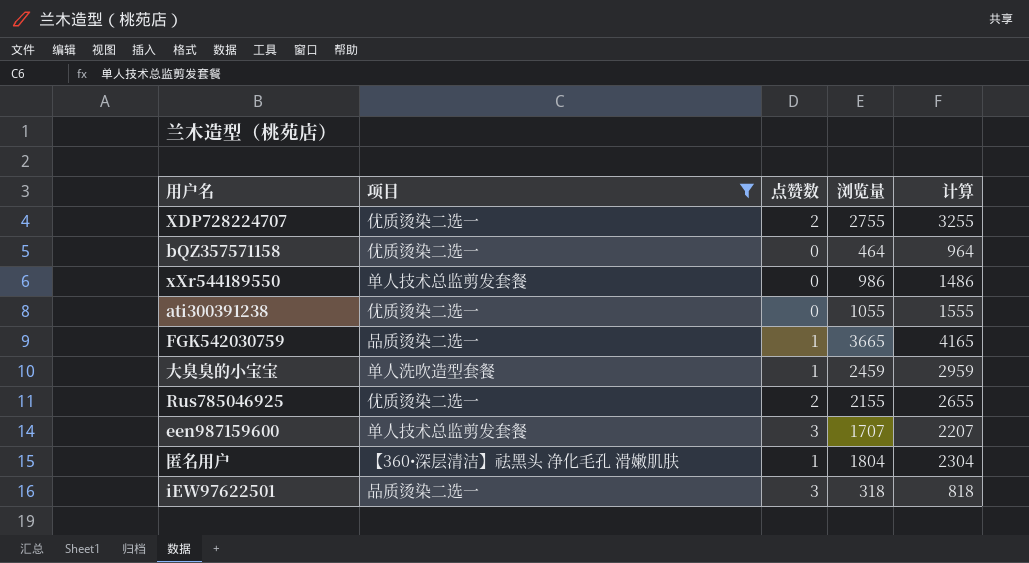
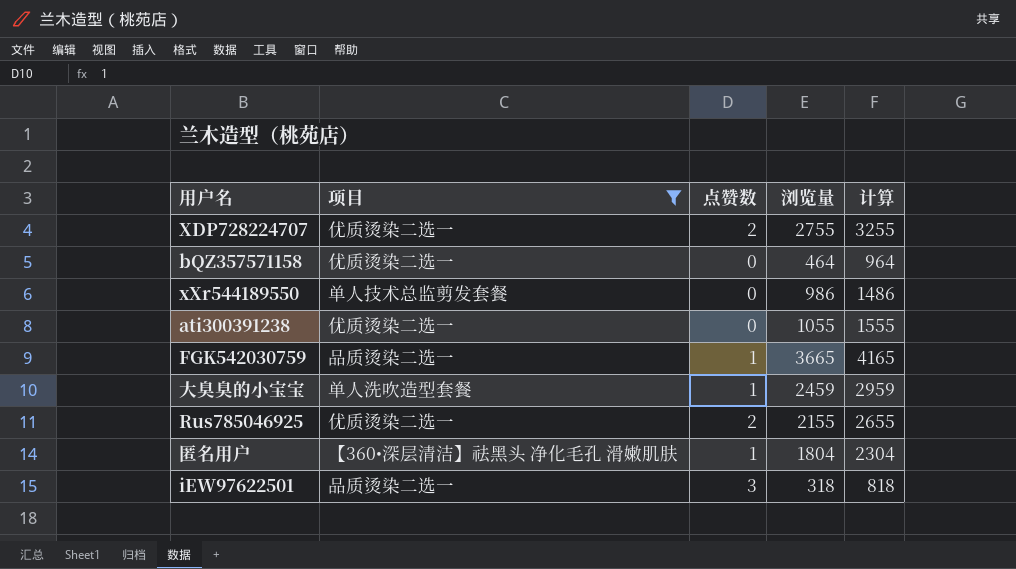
row een987159600: 单人技术总监剪发套餐 | 3 | 1707 | 2207 -> none

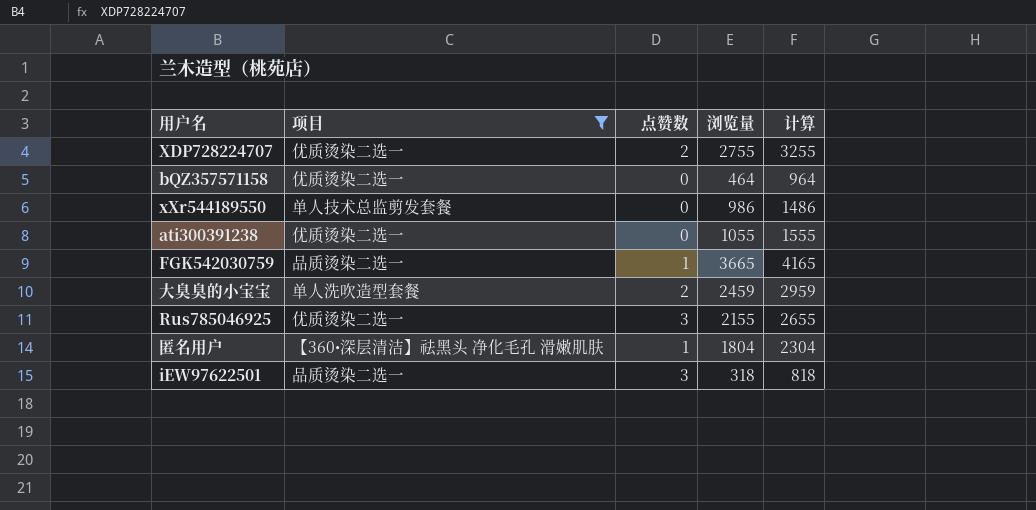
大臭臭的小宝宝 | 点赞数: 1 -> 2
Rus785046925 | 点赞数: 2 -> 3

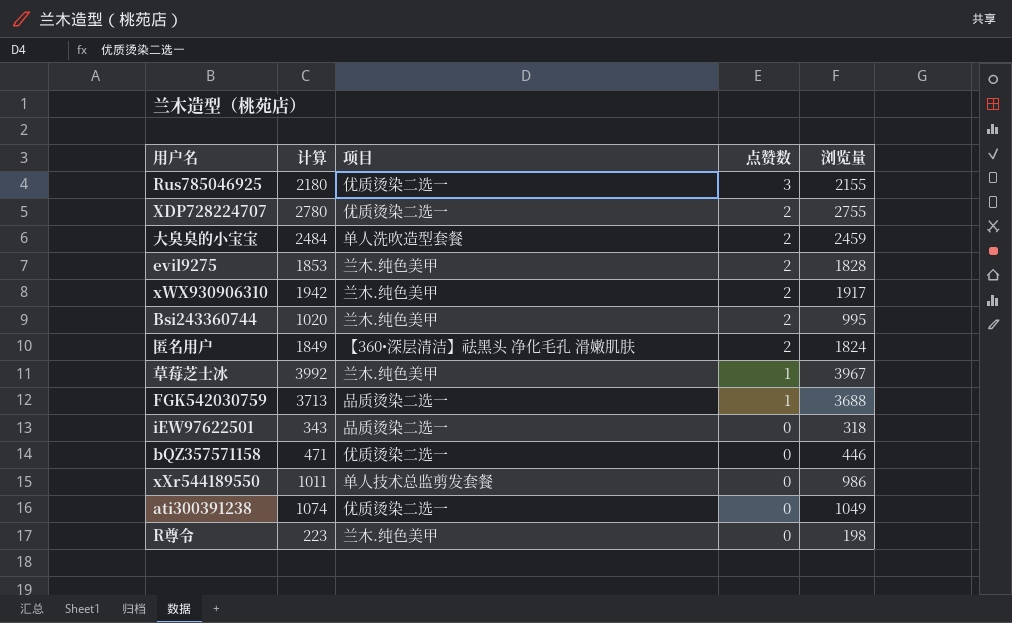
filter: 项目 != 兰木.纯色美甲 -> none
row order: none -> 点赞数 descending
column 计算 | formula: [浏览量] + 500 -> [浏览量] + 25
column 计算 | position: 5 -> 2
匿名用户 | 点赞数: 1 -> 2
匿名用户 | 浏览量: 1804 -> 1824
FGK542030759 | 浏览量: 3665 -> 3688
iEW97622501 | 点赞数: 3 -> 0
bQZ357571158 | 浏览量: 464 -> 446
ati300391238 | 浏览量: 1055 -> 1049

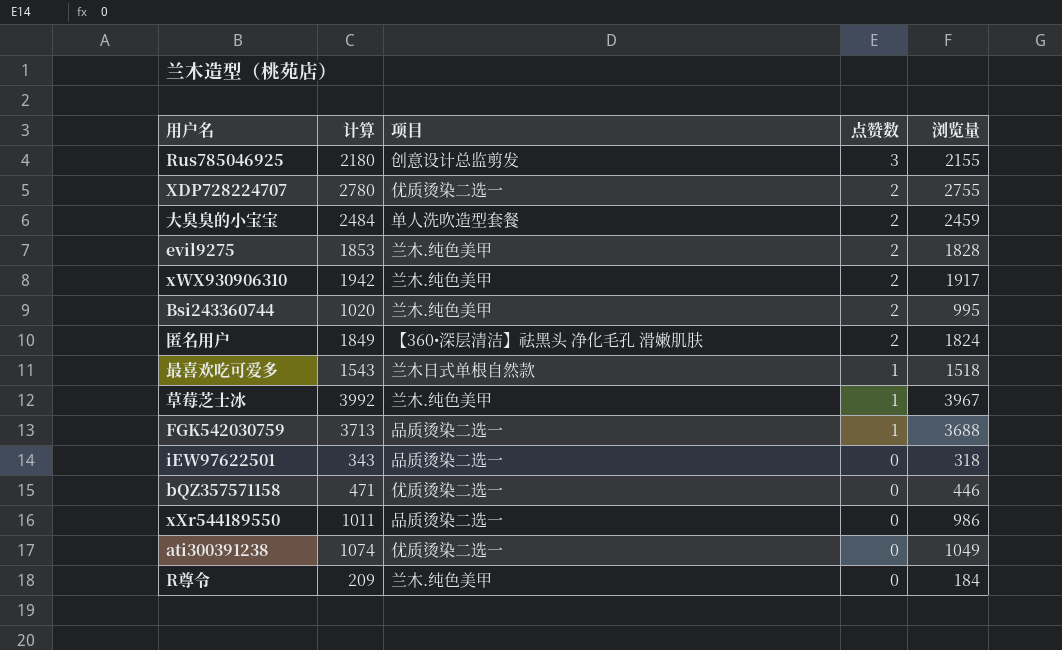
Rus785046925 | 项目: 优质烫染二选一 -> 创意设计总监剪发
row 最喜欢吃可爱多: none -> 1543 | 兰木日式单根自然款 | 1 | 1518
xXr544189550 | 项目: 单人技术总监剪发套餐 -> 品质烫染二选一
R尊令 | 计算: 223 -> 209
R尊令 | 浏览量: 198 -> 184

